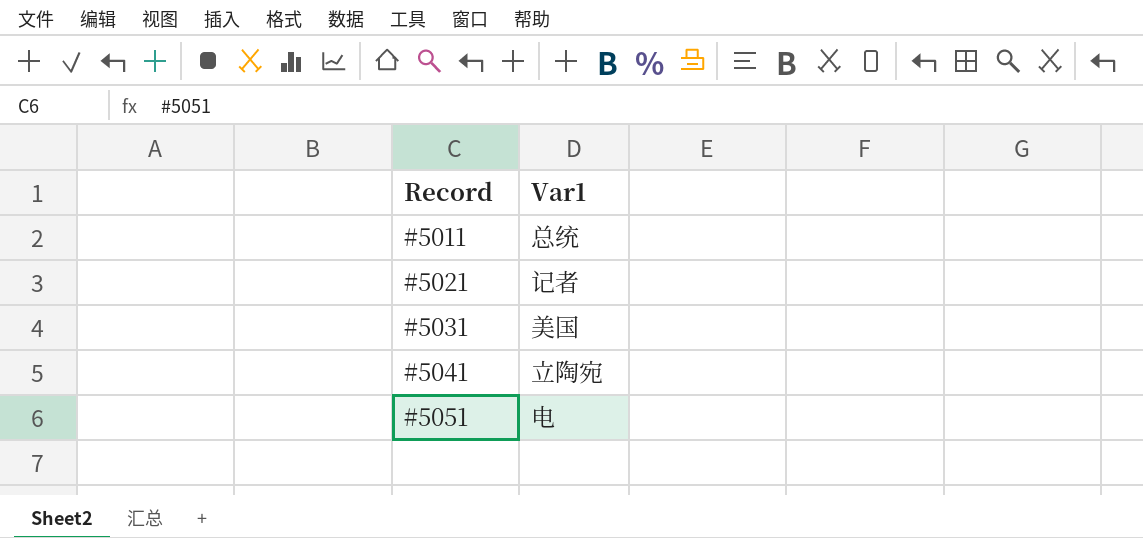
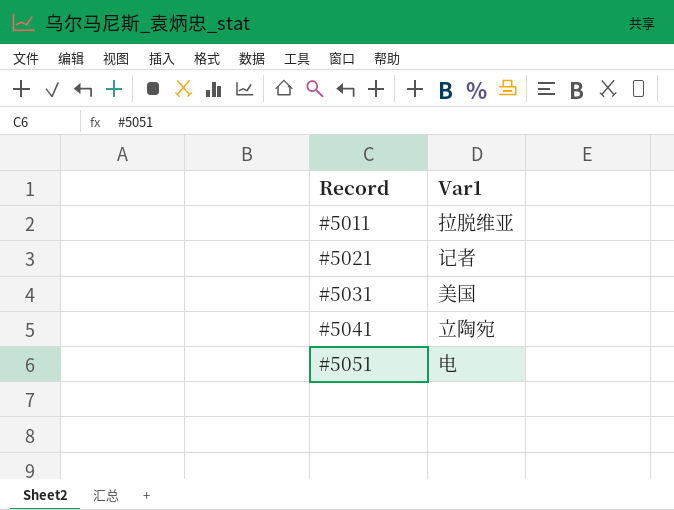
#5011 | Var1: 总统 -> 拉脱维亚

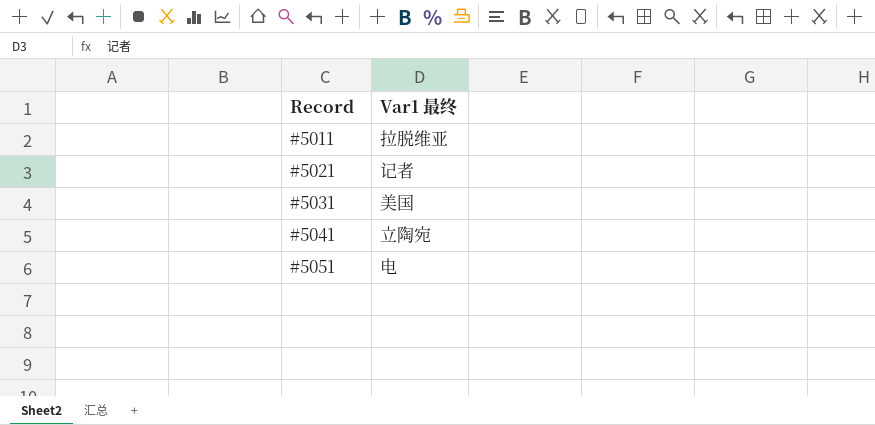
column name: Var1 -> Var1 最终

